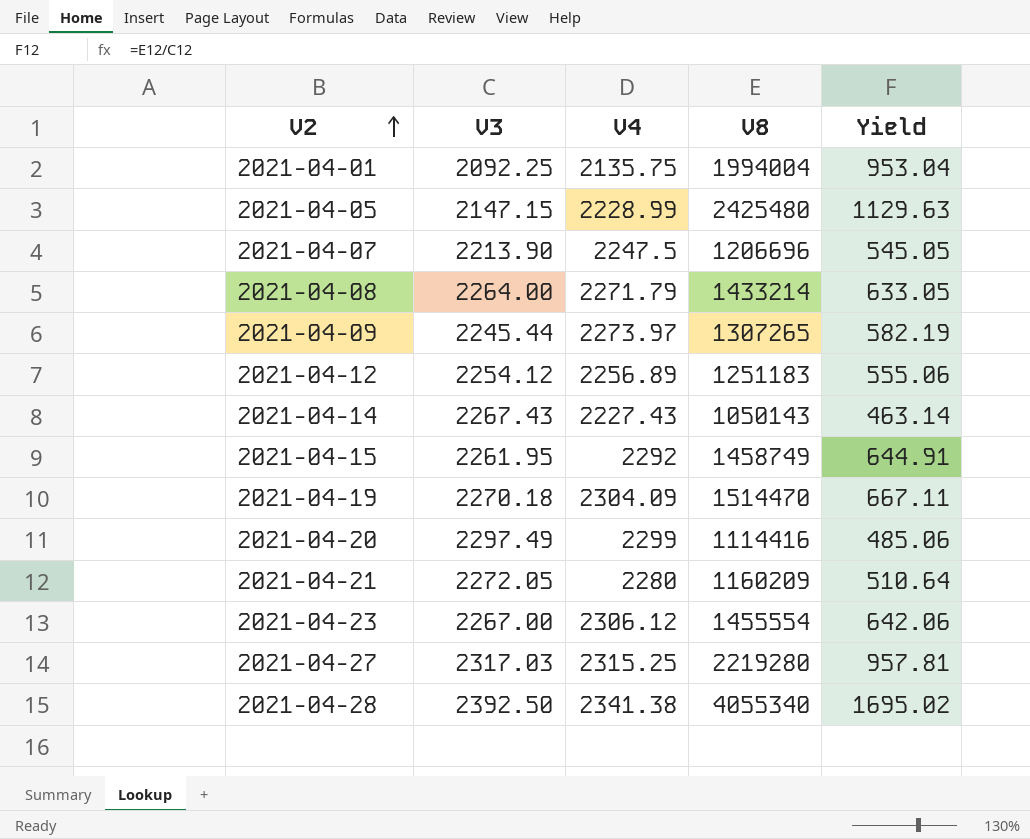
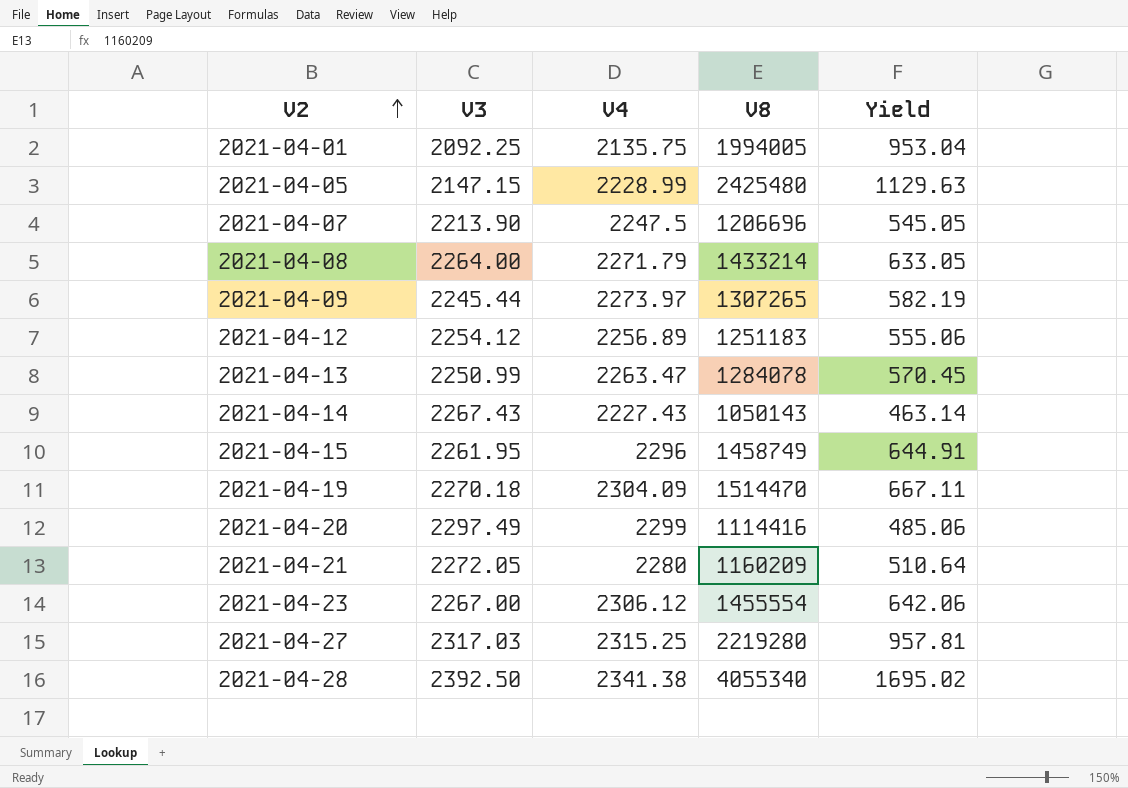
2021-04-01 | V8: 1994004 -> 1994005
row 2021-04-13: none -> 2250.99 | 2263.47 | 1284078 | 570.45
2021-04-15 | V4: 2292 -> 2296

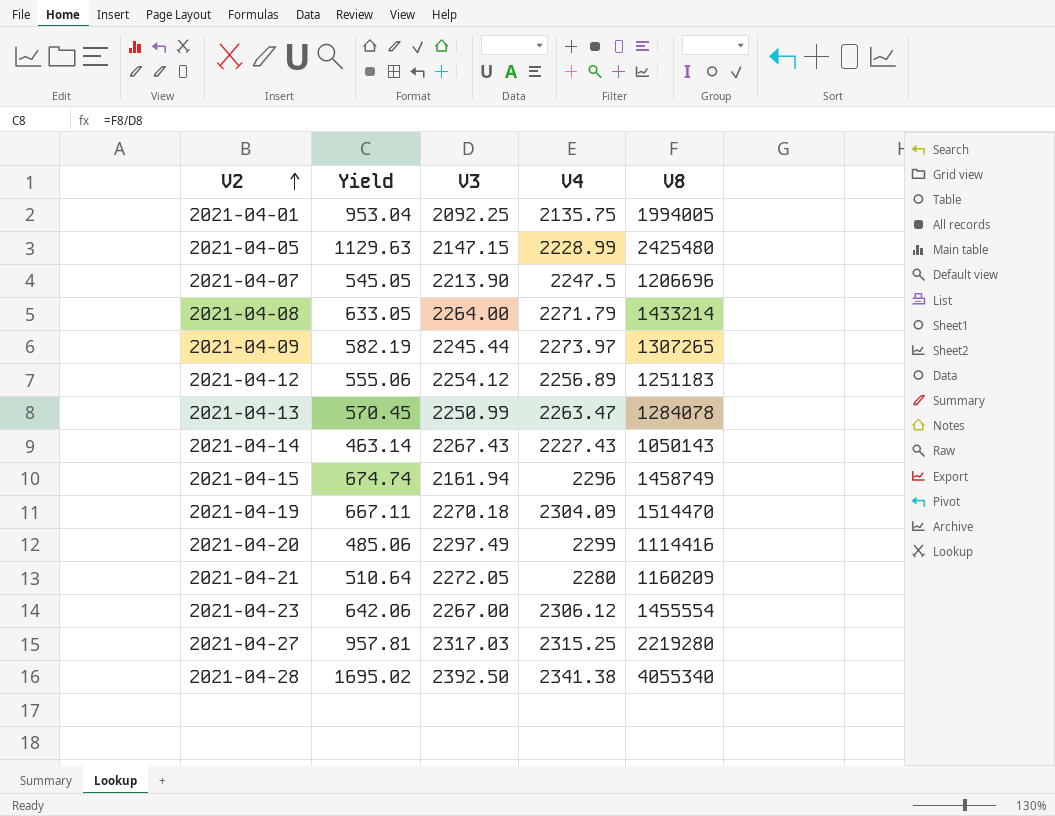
column Yield | position: 5 -> 2
2021-04-15 | Yield: 644.91 -> 674.74
2021-04-15 | V3: 2261.95 -> 2161.94

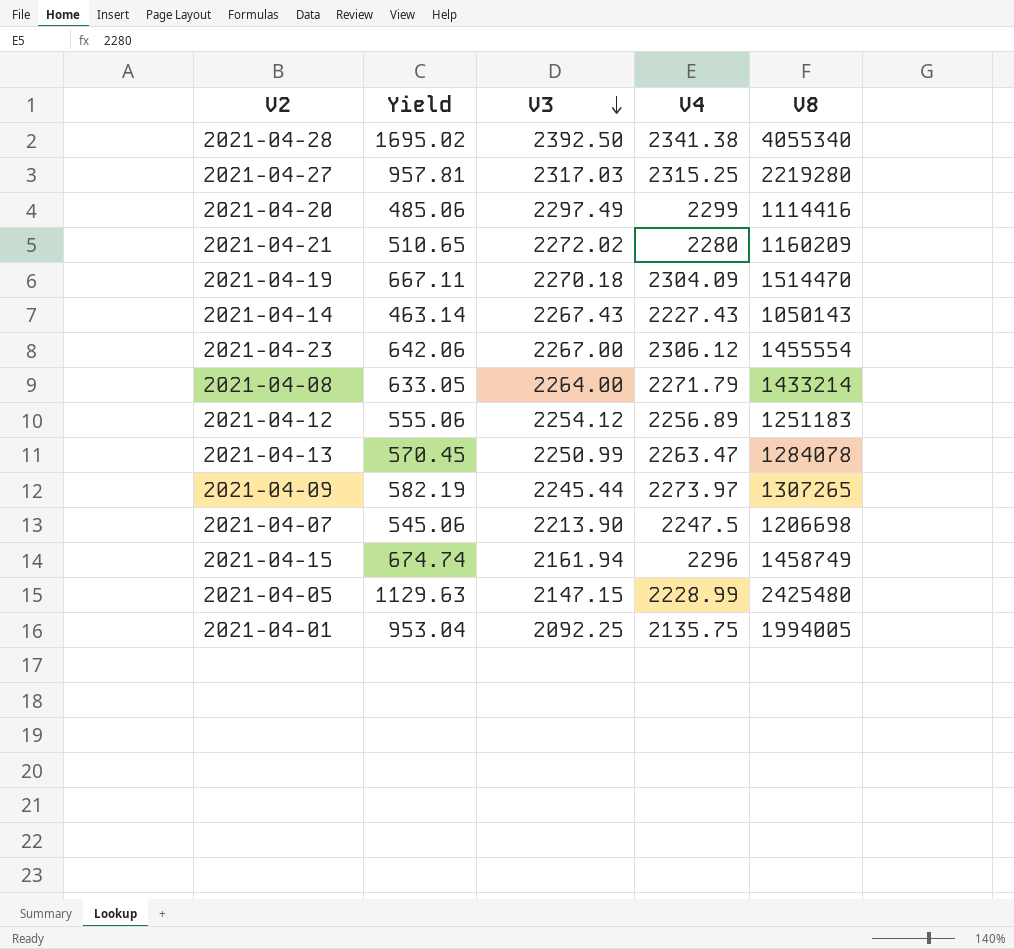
row order: V2 ascending -> V3 descending
2021-04-21 | Yield: 510.64 -> 510.65
2021-04-21 | V3: 2272.05 -> 2272.02
2021-04-07 | Yield: 545.05 -> 545.06
2021-04-07 | V8: 1206696 -> 1206698

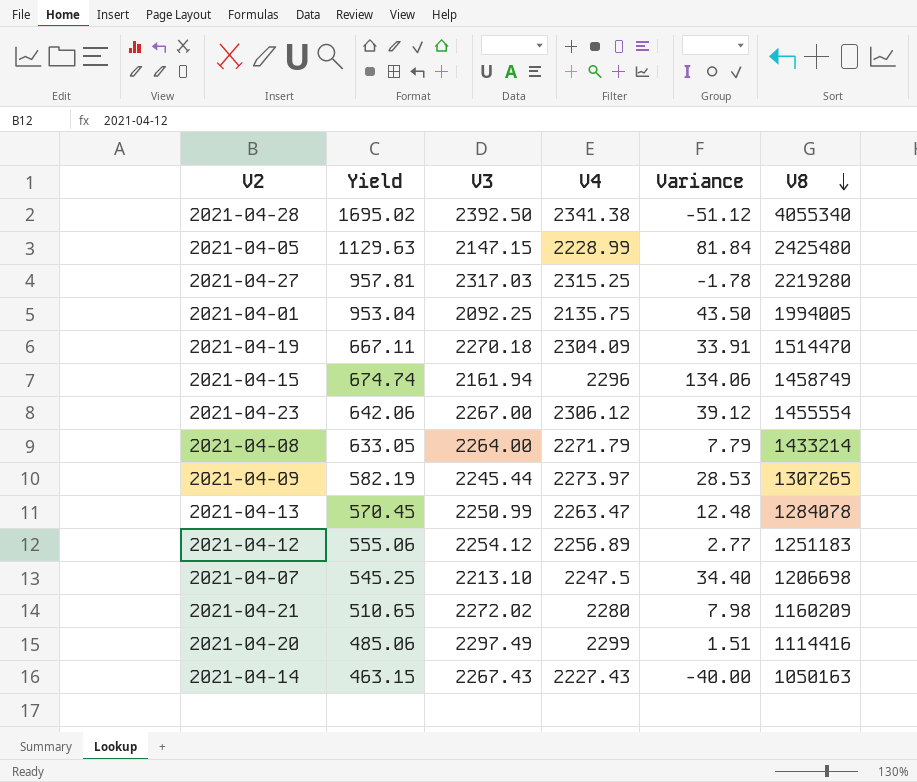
row order: V3 descending -> V8 descending
column Variance | formula: none -> [V4] - [V3]
2021-04-07 | Yield: 545.06 -> 545.25
2021-04-07 | V3: 2213.90 -> 2213.10
2021-04-14 | Yield: 463.14 -> 463.15
2021-04-14 | V8: 1050143 -> 1050163

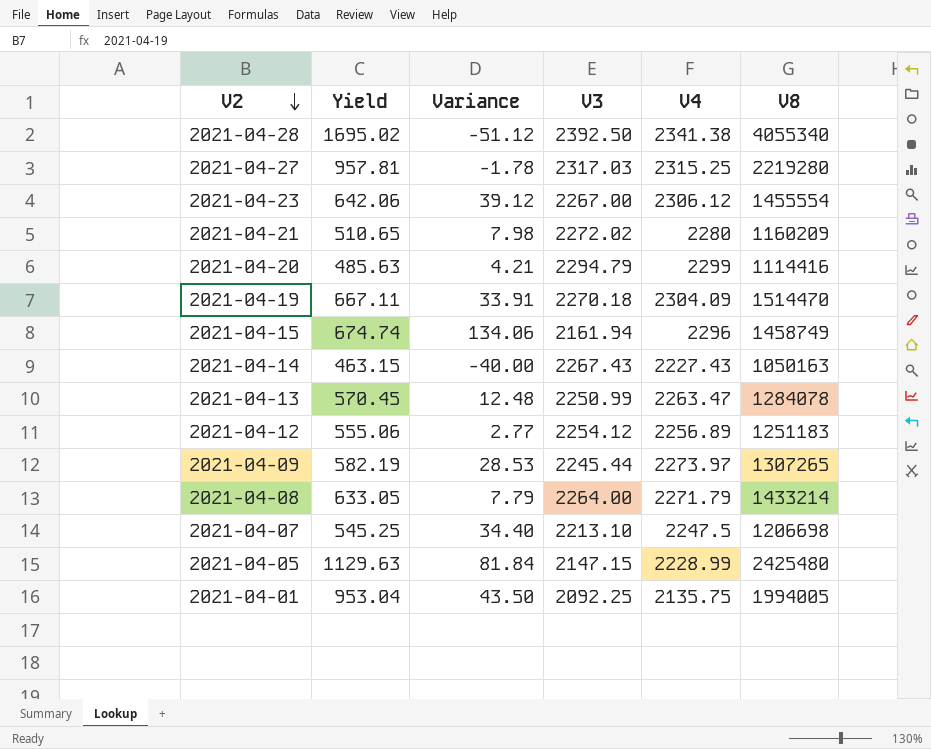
row order: V8 descending -> V2 descending
column Variance | position: 5 -> 3
2021-04-20 | Yield: 485.06 -> 485.63
2021-04-20 | Variance: 1.51 -> 4.21
2021-04-20 | V3: 2297.49 -> 2294.79

